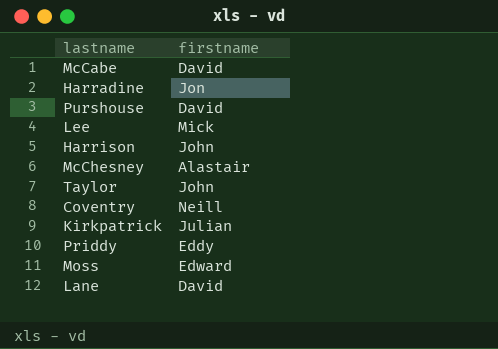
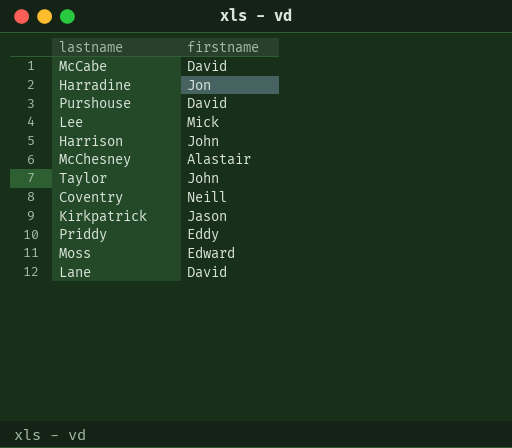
Kirkpatrick | firstname: Julian -> Jason

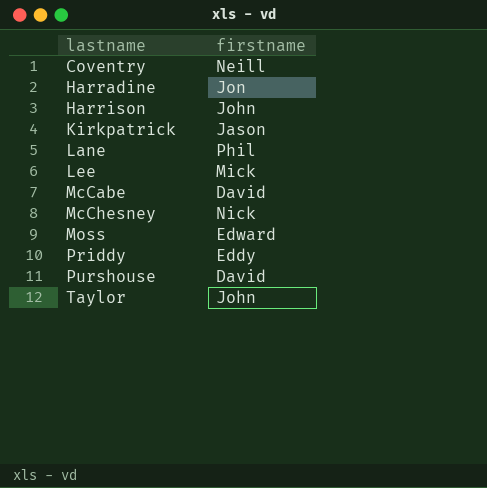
row order: none -> lastname ascending
Lane | firstname: David -> Phil
McChesney | firstname: Alastair -> Nick

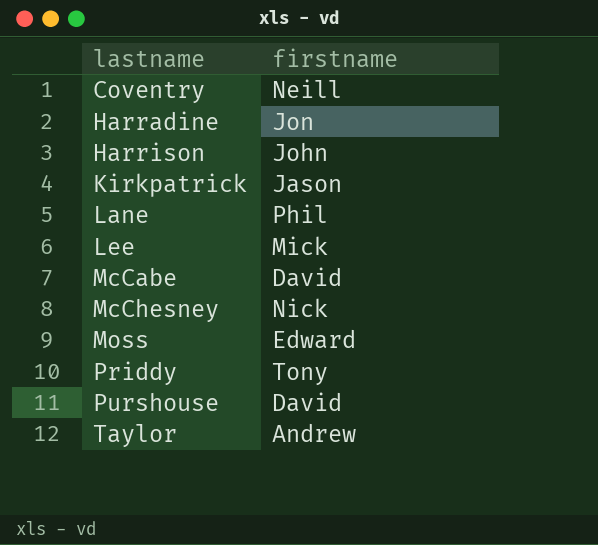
Priddy | firstname: Eddy -> Tony
Taylor | firstname: John -> Andrew

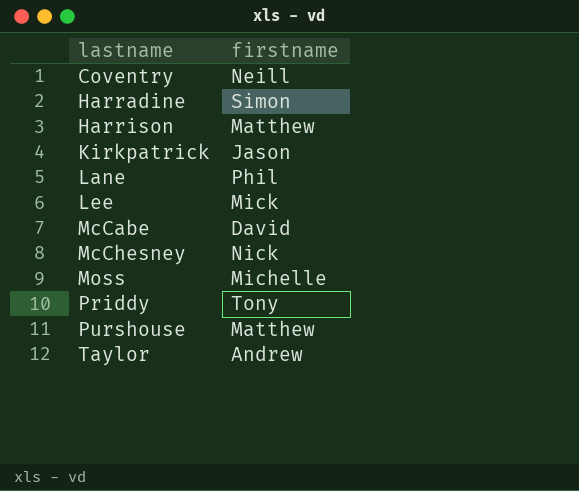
Harradine | firstname: Jon -> Simon
Harrison | firstname: John -> Matthew
Moss | firstname: Edward -> Michelle
Purshouse | firstname: David -> Matthew

